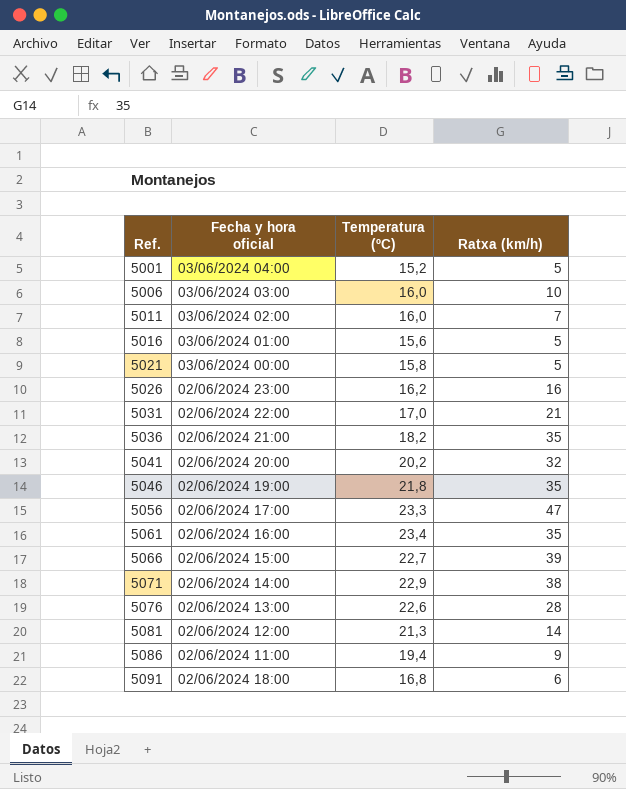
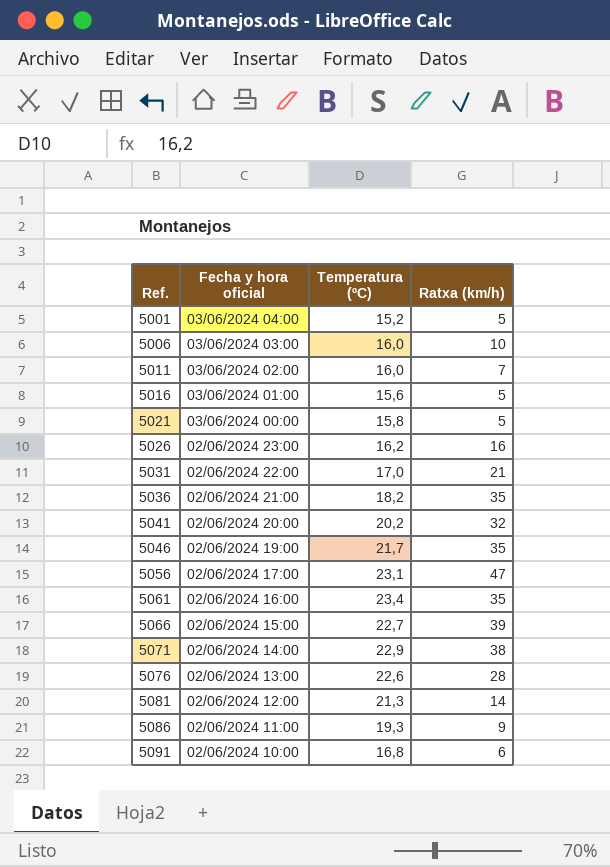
5046 | Temperatura (ºC): 21,8 -> 21,7
5056 | Temperatura (ºC): 23,3 -> 23,1
5086 | Temperatura (ºC): 19,4 -> 19,3
5091 | Fecha y hora oficial: 02/06/2024 18:00 -> 02/06/2024 10:00

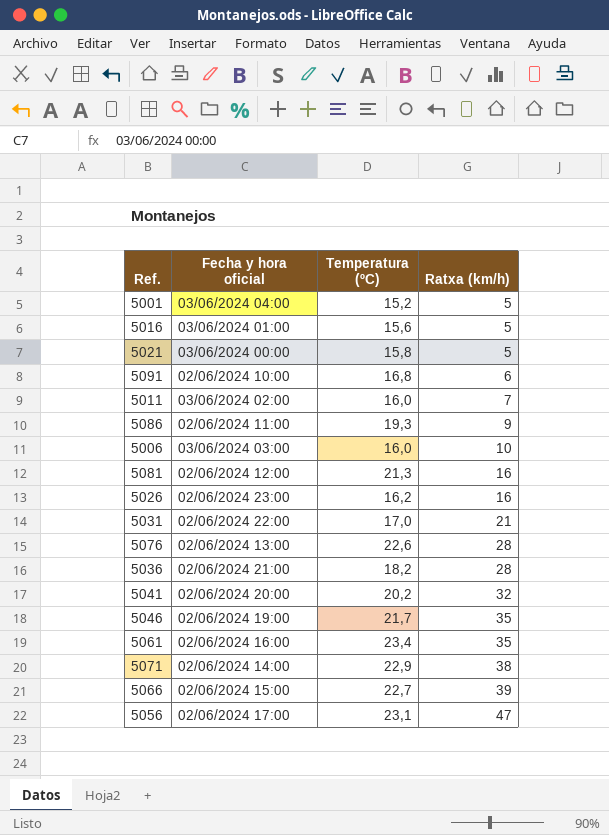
row order: Ref. ascending -> Ratxa (km/h) ascending
5081 | Ratxa (km/h): 14 -> 16
5036 | Ratxa (km/h): 35 -> 28

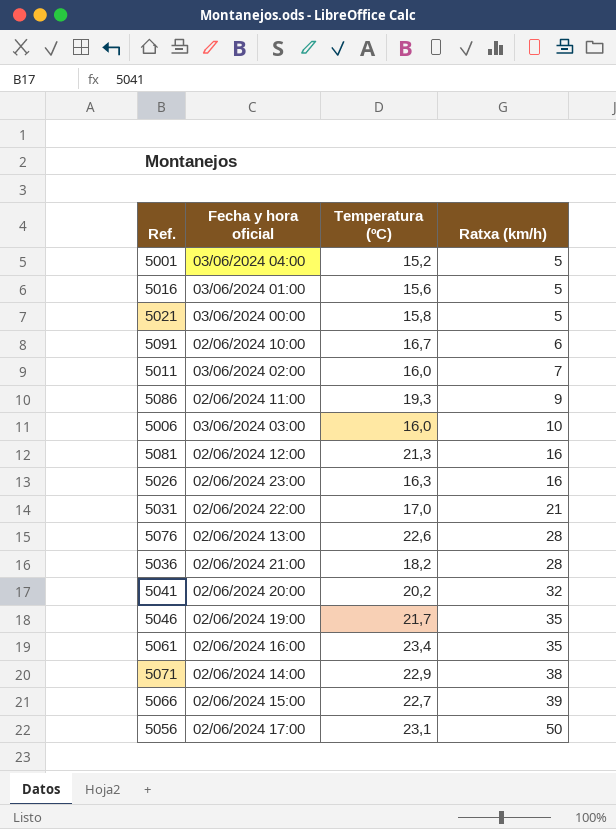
5091 | Temperatura (ºC): 16,8 -> 16,7
5026 | Temperatura (ºC): 16,2 -> 16,3
5056 | Ratxa (km/h): 47 -> 50

